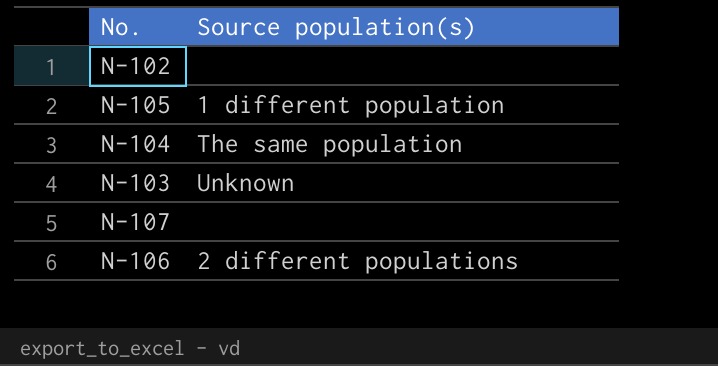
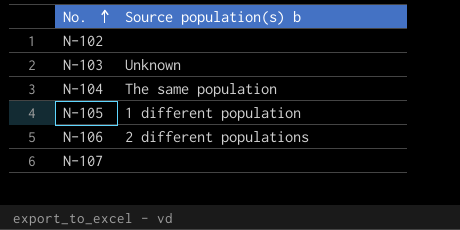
row order: none -> No. ascending
column name: Source population(s) -> Source population(s) b

